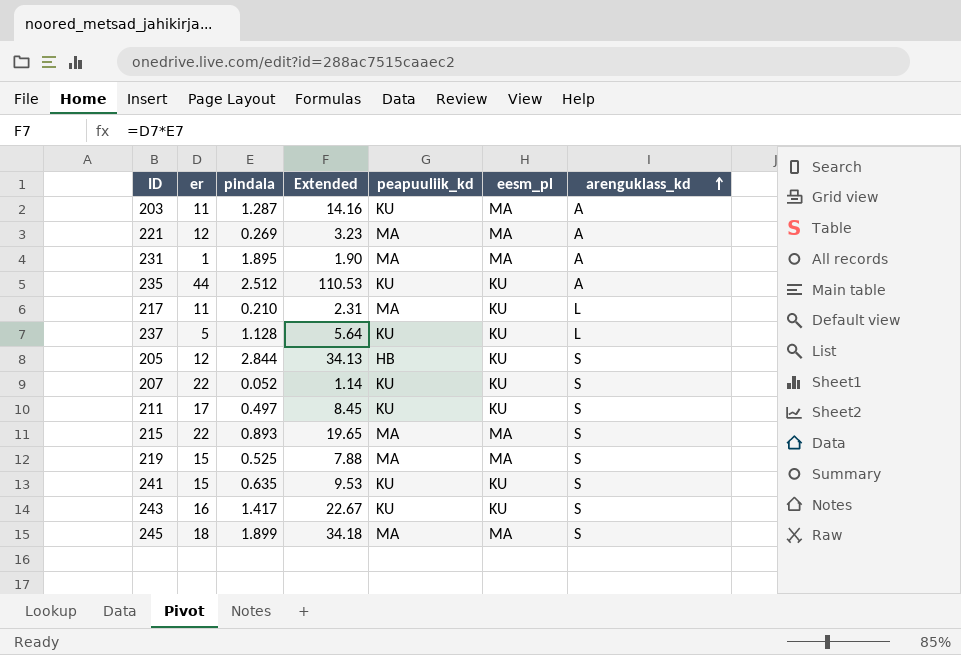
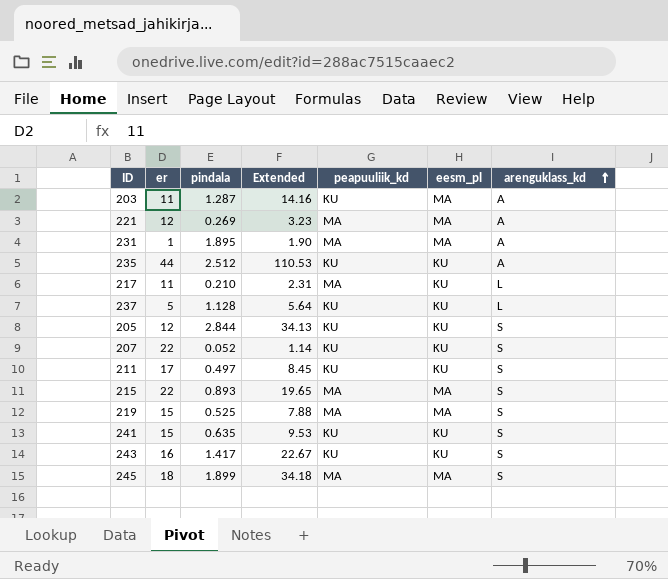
205 | peapuuliik_kd: HB -> KU

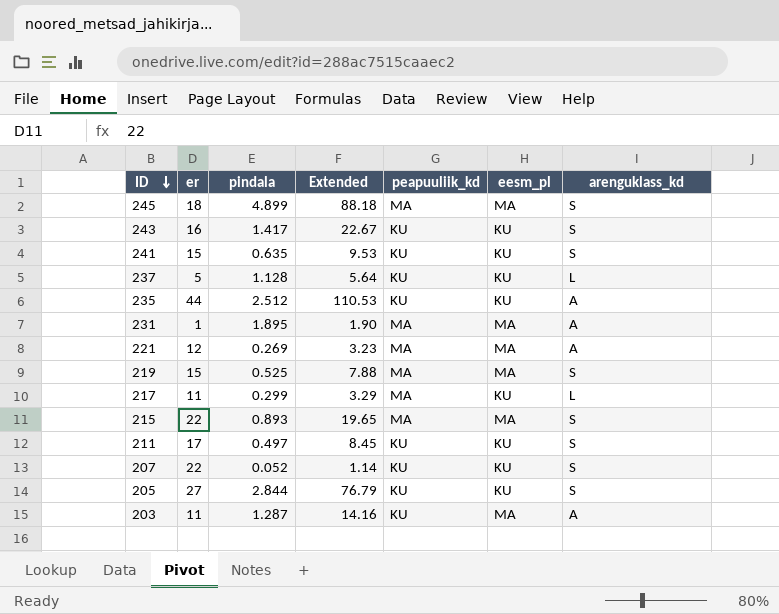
row order: arenguklass_kd ascending -> ID descending
245 | pindala: 1.899 -> 4.899
245 | Extended: 34.18 -> 88.18
217 | pindala: 0.210 -> 0.299
217 | Extended: 2.31 -> 3.29
205 | er: 12 -> 27
205 | Extended: 34.13 -> 76.79

